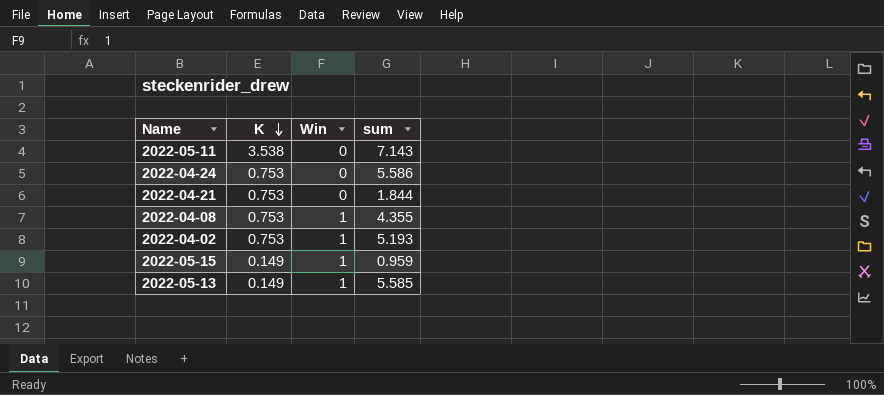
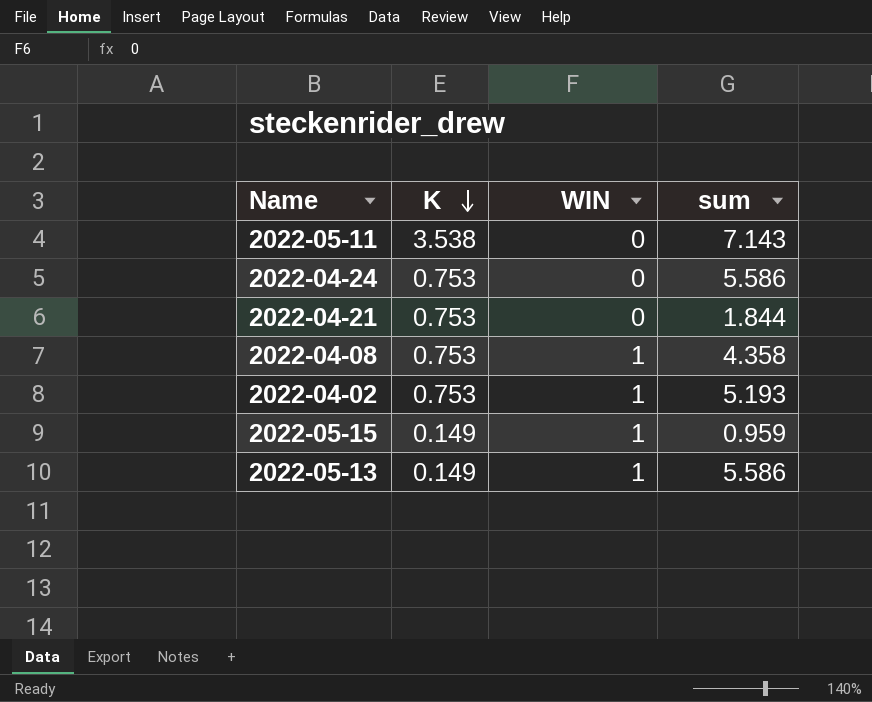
column name: Win -> WIN
2022-04-08 | sum: 4.355 -> 4.358
2022-05-13 | sum: 5.585 -> 5.586

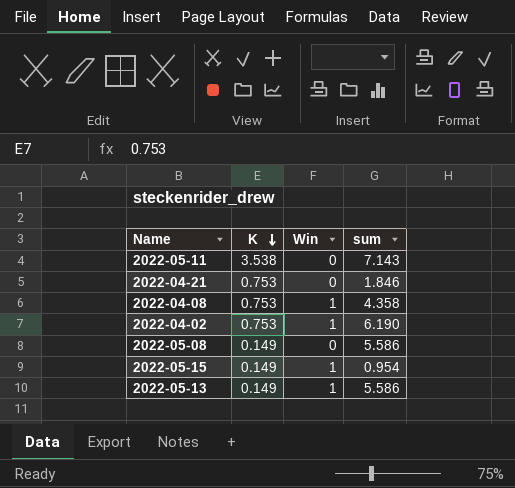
column name: WIN -> Win
row 2022-04-24: 0.753 | 0 | 5.586 -> none
2022-04-21 | sum: 1.844 -> 1.846
2022-04-02 | sum: 5.193 -> 6.190
row 2022-05-08: none -> 0.149 | 0 | 5.586
2022-05-15 | sum: 0.959 -> 0.954

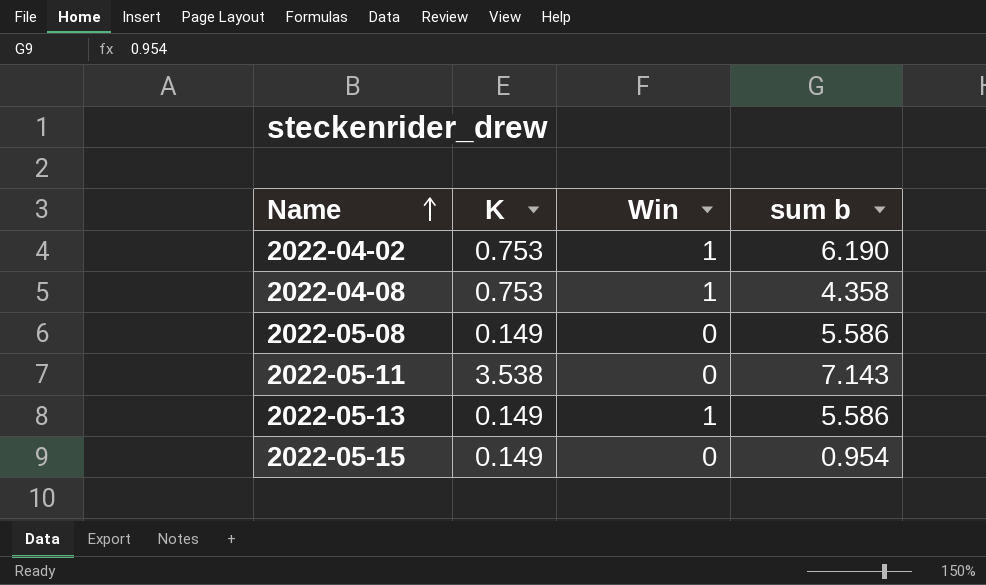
row order: K descending -> Name ascending
column name: sum -> sum b
row 2022-04-21: 0.753 | 0 | 1.846 -> none
2022-05-15 | Win: 1 -> 0

